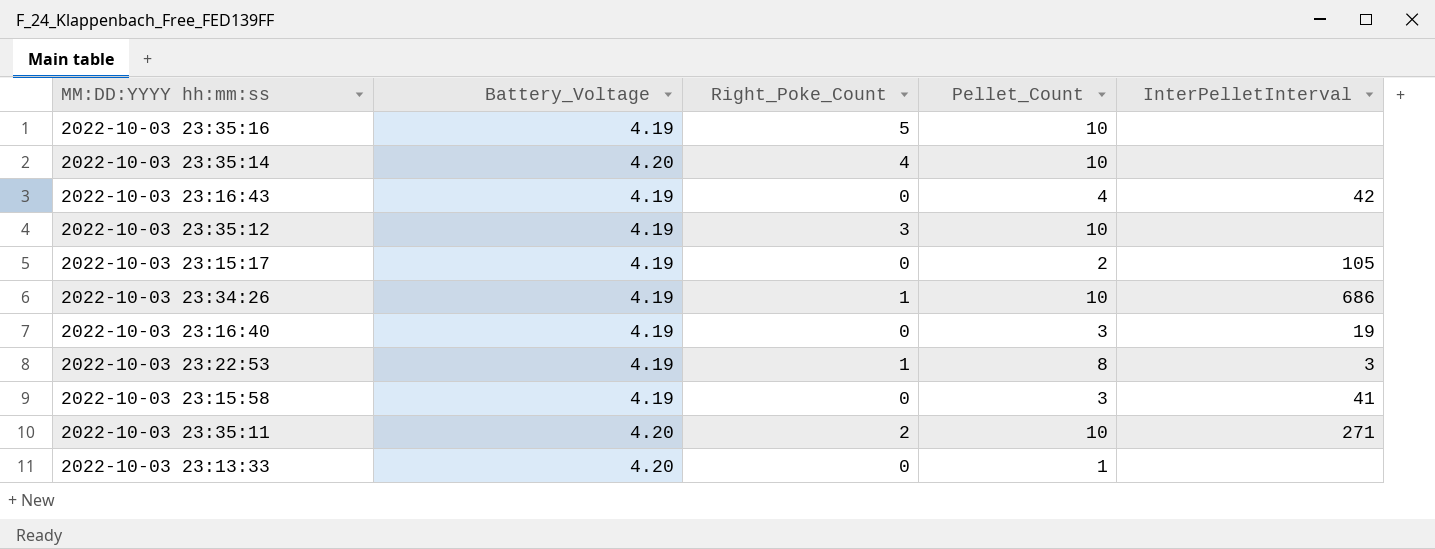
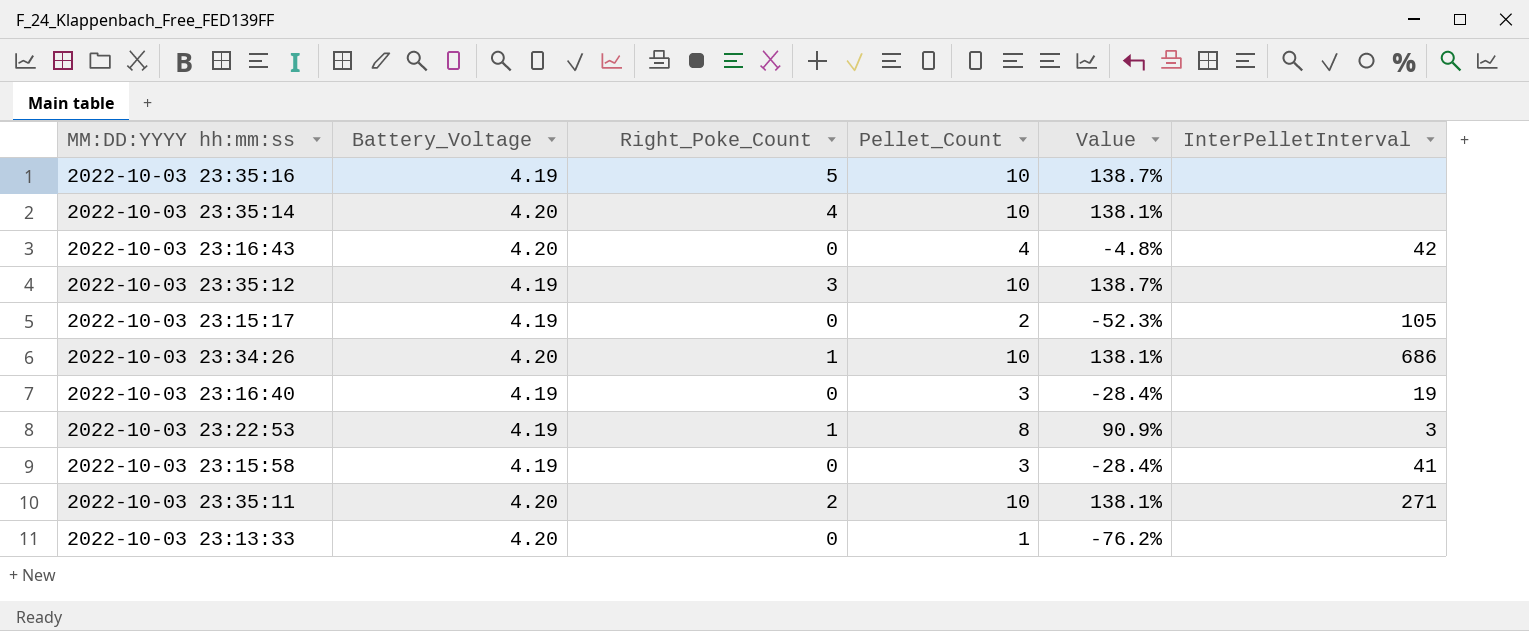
column Value | formula: none -> ([Pellet_Count] - [Battery_Voltage]) / [Battery_Voltage]
2022-10-03 23:16:43 | Battery_Voltage: 4.19 -> 4.20
2022-10-03 23:34:26 | Battery_Voltage: 4.19 -> 4.20

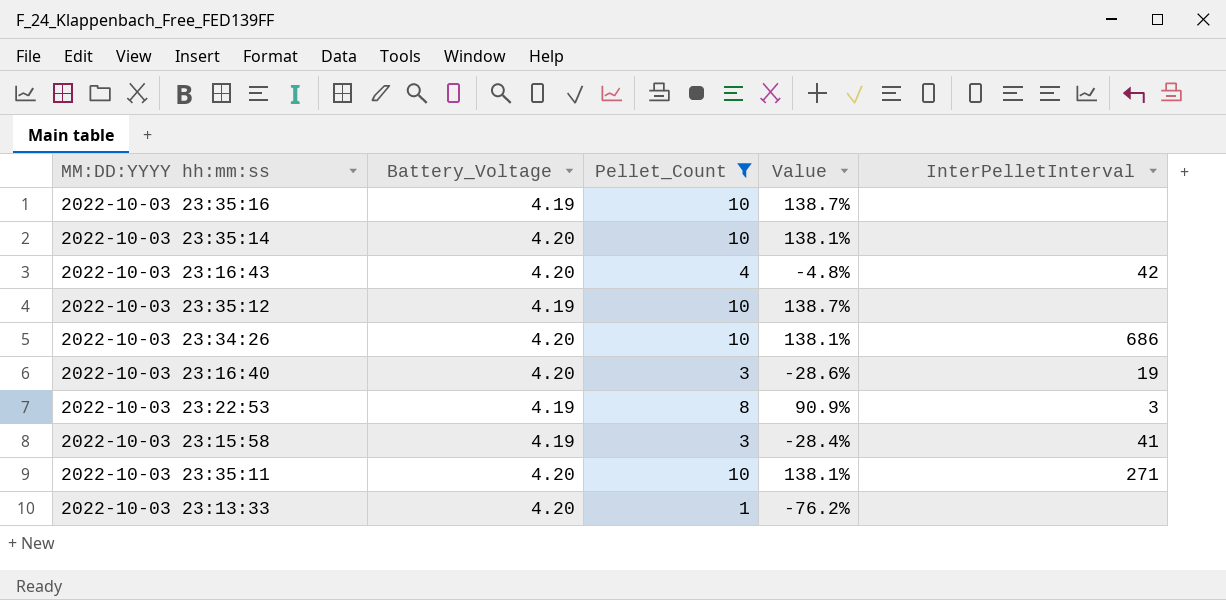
filter: none -> Pellet_Count != 2
column Right_Poke_Count | position: 3 -> none
2022-10-03 23:16:40 | Battery_Voltage: 4.19 -> 4.20
2022-10-03 23:16:40 | Value: -28.4% -> -28.6%

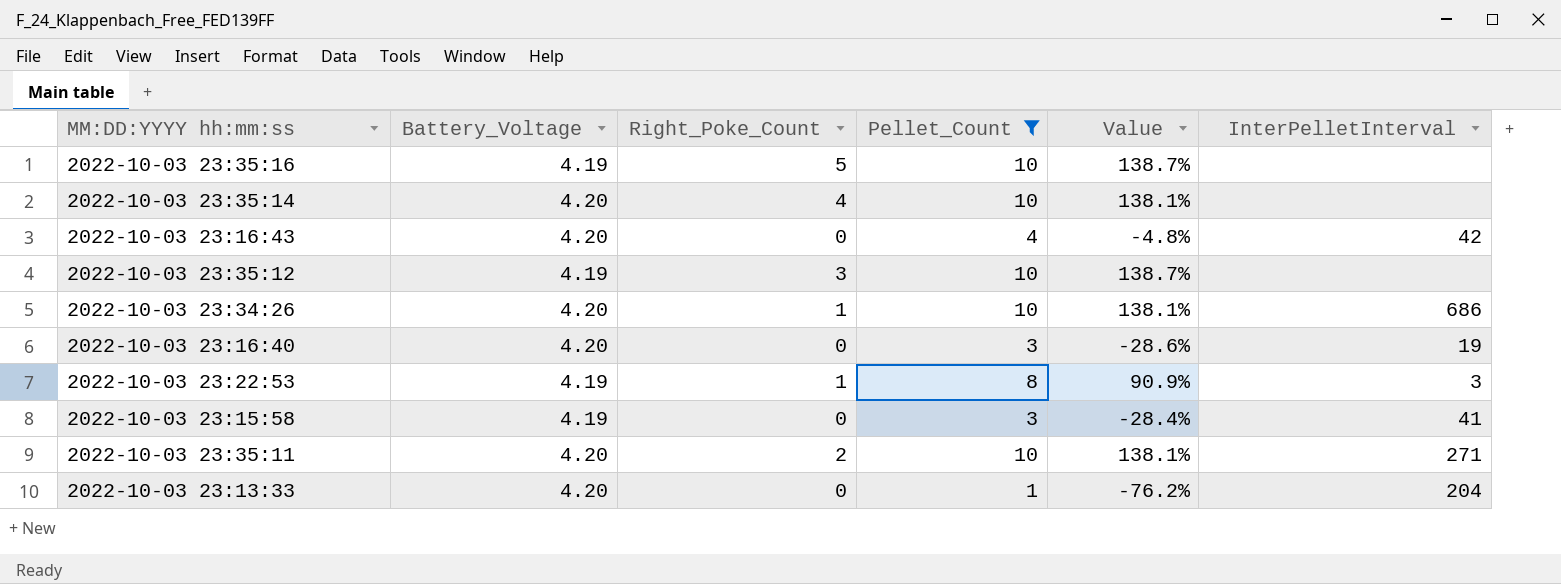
column Right_Poke_Count | position: none -> 3
2022-10-03 23:13:33 | InterPelletInterval: none -> 204

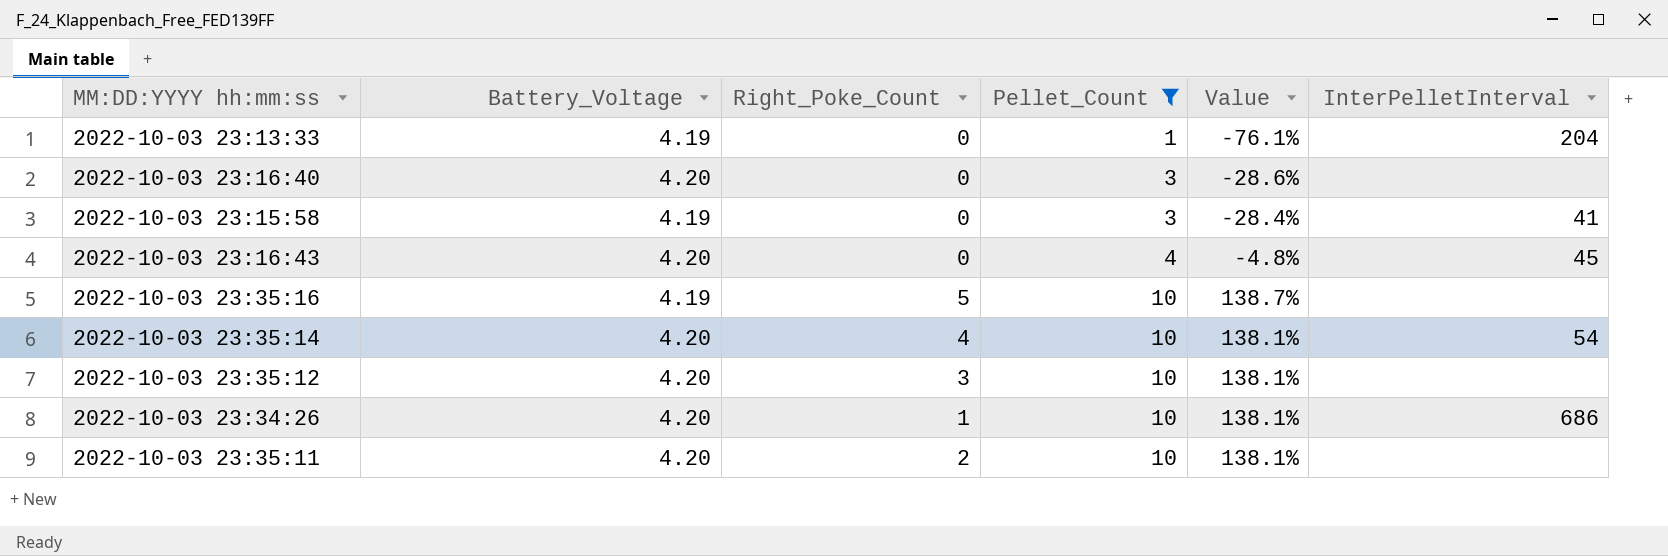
row order: none -> Pellet_Count ascending
row 2022-10-03 23:22:53: 4.19 | 1 | 8 | 90.9% | 3 -> none
2022-10-03 23:13:33 | Battery_Voltage: 4.20 -> 4.19
2022-10-03 23:13:33 | Value: -76.2% -> -76.1%
2022-10-03 23:16:40 | InterPelletInterval: 19 -> none
2022-10-03 23:16:43 | InterPelletInterval: 42 -> 45
2022-10-03 23:35:14 | InterPelletInterval: none -> 54
2022-10-03 23:35:12 | Battery_Voltage: 4.19 -> 4.20
2022-10-03 23:35:12 | Value: 138.7% -> 138.1%
2022-10-03 23:35:11 | InterPelletInterval: 271 -> none

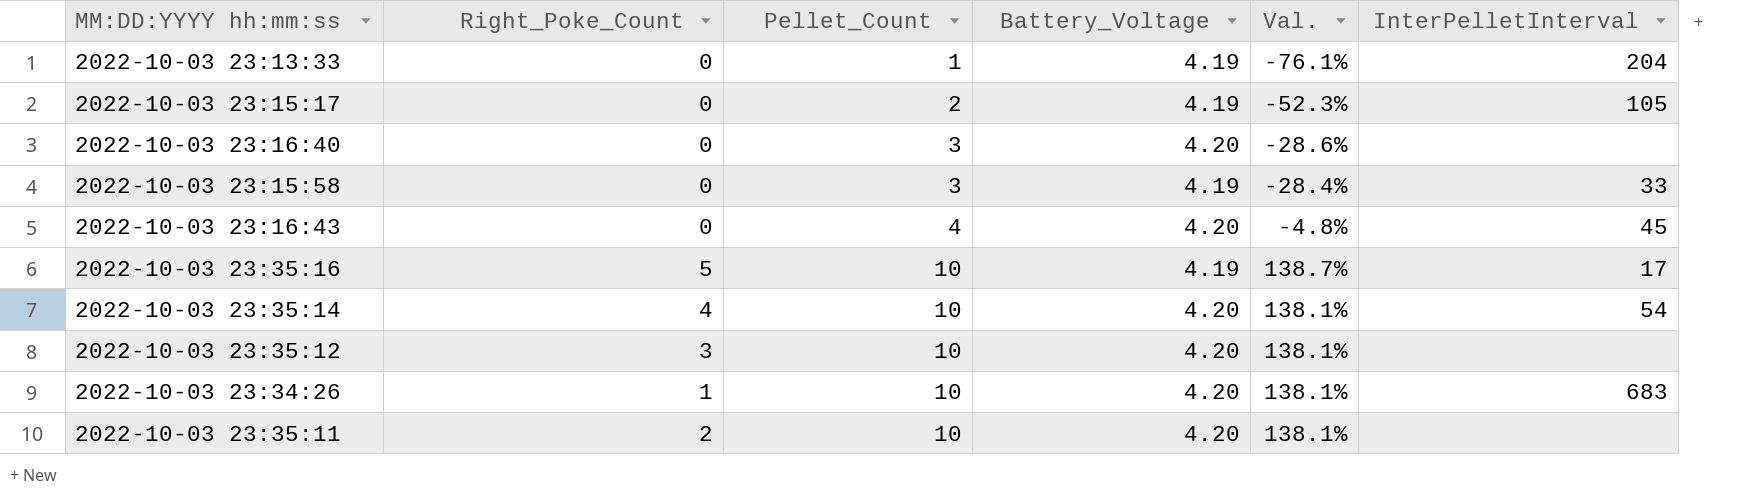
filter: Pellet_Count != 2 -> none
column Battery_Voltage | position: 2 -> 4
column name: Value -> Val.
2022-10-03 23:15:58 | InterPelletInterval: 41 -> 33
2022-10-03 23:35:16 | InterPelletInterval: none -> 17
2022-10-03 23:34:26 | InterPelletInterval: 686 -> 683

